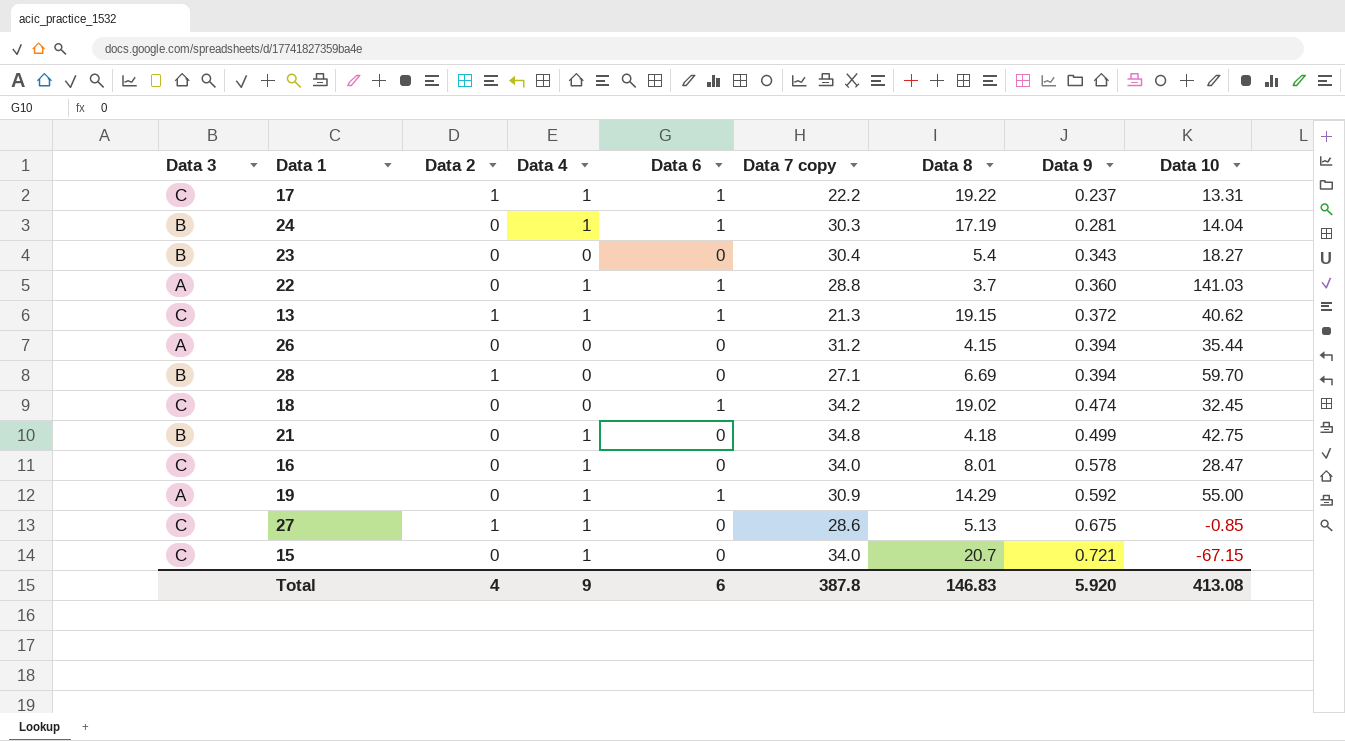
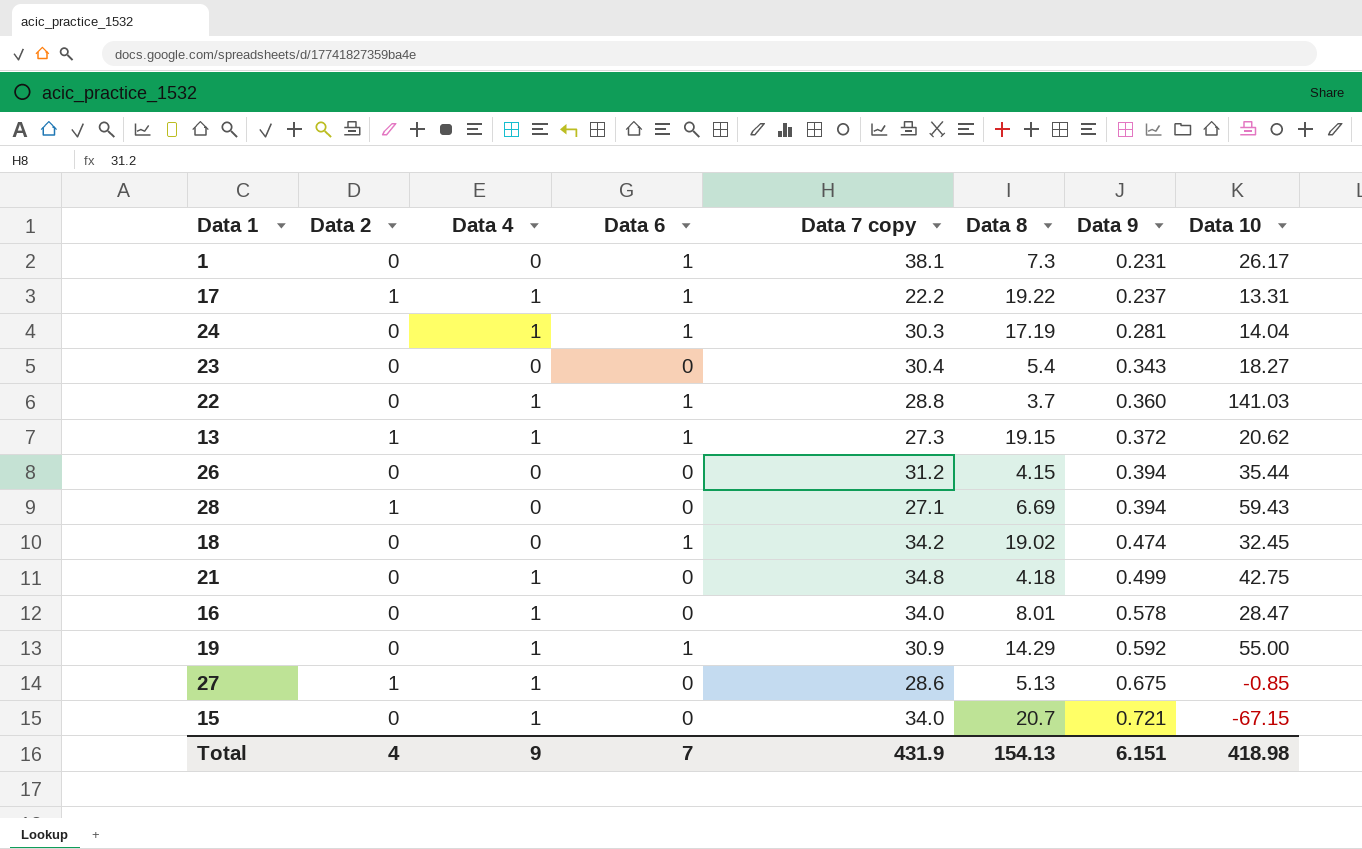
column Data 3 | position: 1 -> none
row 1: none -> 0 | 0 | 1 | 38.1 | 7.3 | 0.231 | 26.17
13 | Data 7 copy: 21.3 -> 27.3
13 | Data 10: 40.62 -> 20.62
28 | Data 10: 59.70 -> 59.43
Total | Data 6: 6 -> 7
Total | Data 7 copy: 387.8 -> 431.9
Total | Data 8: 146.83 -> 154.13
Total | Data 9: 5.920 -> 6.151
Total | Data 10: 413.08 -> 418.98

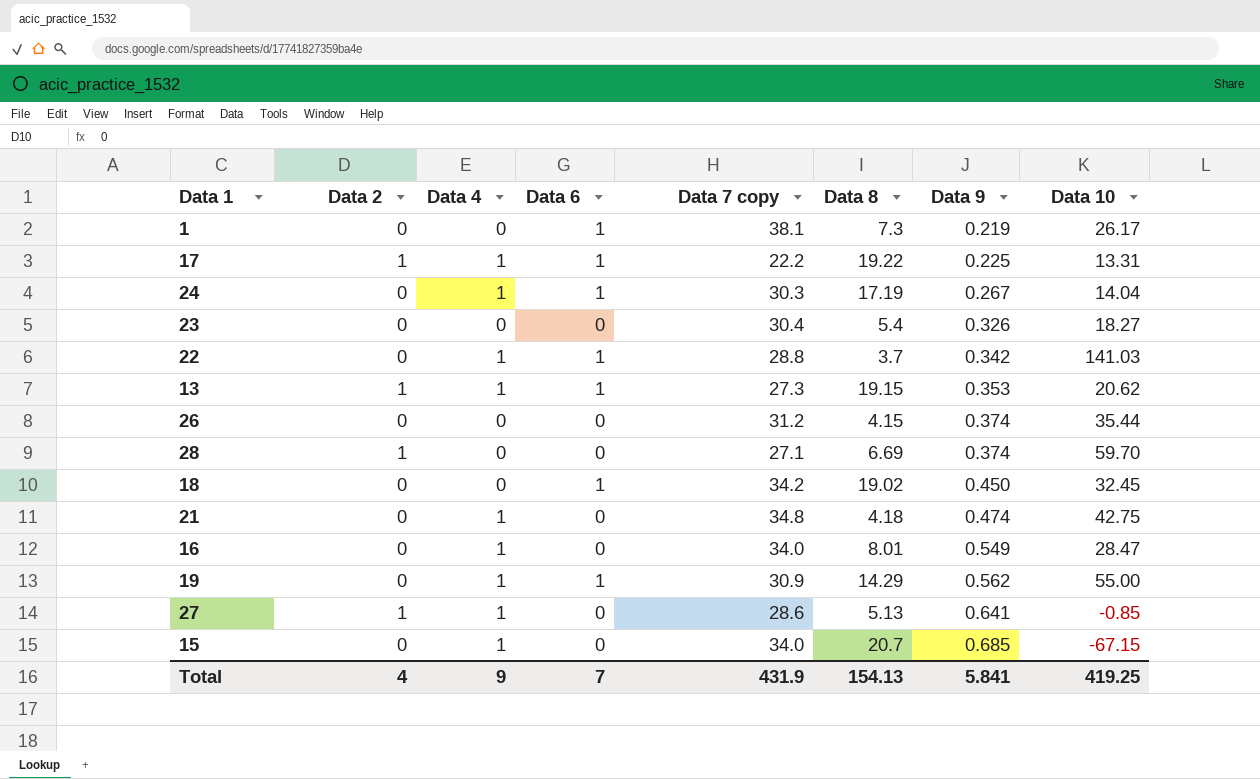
1 | Data 9: 0.231 -> 0.219
17 | Data 9: 0.237 -> 0.225
24 | Data 9: 0.281 -> 0.267
23 | Data 9: 0.343 -> 0.326
22 | Data 9: 0.360 -> 0.342
13 | Data 9: 0.372 -> 0.353
26 | Data 9: 0.394 -> 0.374
28 | Data 9: 0.394 -> 0.374
28 | Data 10: 59.43 -> 59.70
18 | Data 9: 0.474 -> 0.450
21 | Data 9: 0.499 -> 0.474
16 | Data 9: 0.578 -> 0.549
19 | Data 9: 0.592 -> 0.562
27 | Data 9: 0.675 -> 0.641
15 | Data 9: 0.721 -> 0.685
Total | Data 9: 6.151 -> 5.841
Total | Data 10: 418.98 -> 419.25

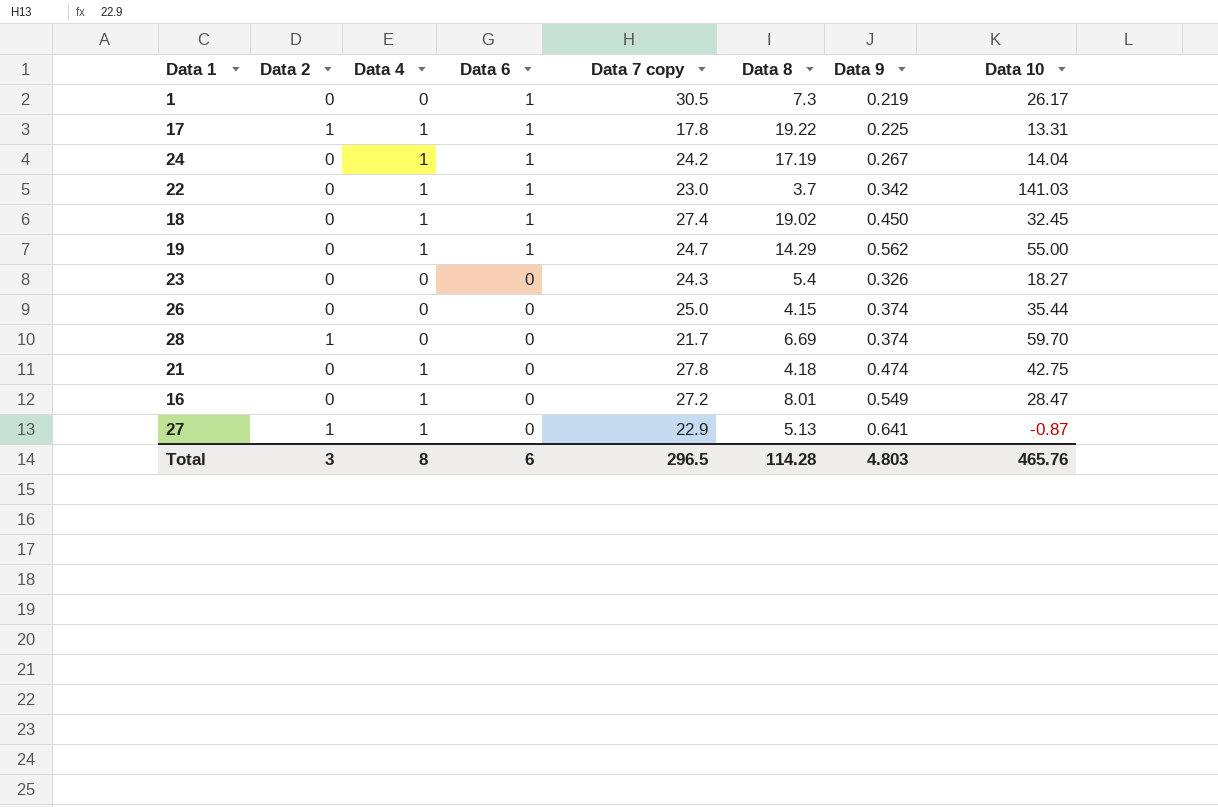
row order: Data 9 ascending -> Data 6 descending
row 13: 1 | 1 | 1 | 27.3 | 19.15 | 0.353 | 20.62 -> none
row 15: 0 | 1 | 0 | 34.0 | 20.7 | 0.685 | -67.15 -> none
1 | Data 7 copy: 38.1 -> 30.5
17 | Data 7 copy: 22.2 -> 17.8
24 | Data 7 copy: 30.3 -> 24.2
22 | Data 7 copy: 28.8 -> 23.0
18 | Data 4: 0 -> 1
18 | Data 7 copy: 34.2 -> 27.4
19 | Data 7 copy: 30.9 -> 24.7
23 | Data 7 copy: 30.4 -> 24.3
26 | Data 7 copy: 31.2 -> 25.0
28 | Data 7 copy: 27.1 -> 21.7
21 | Data 7 copy: 34.8 -> 27.8
16 | Data 7 copy: 34.0 -> 27.2
27 | Data 7 copy: 28.6 -> 22.9
27 | Data 10: -0.85 -> -0.87
Total | Data 2: 4 -> 3
Total | Data 4: 9 -> 8
Total | Data 6: 7 -> 6
Total | Data 7 copy: 431.9 -> 296.5
Total | Data 8: 154.13 -> 114.28
Total | Data 9: 5.841 -> 4.803
Total | Data 10: 419.25 -> 465.76

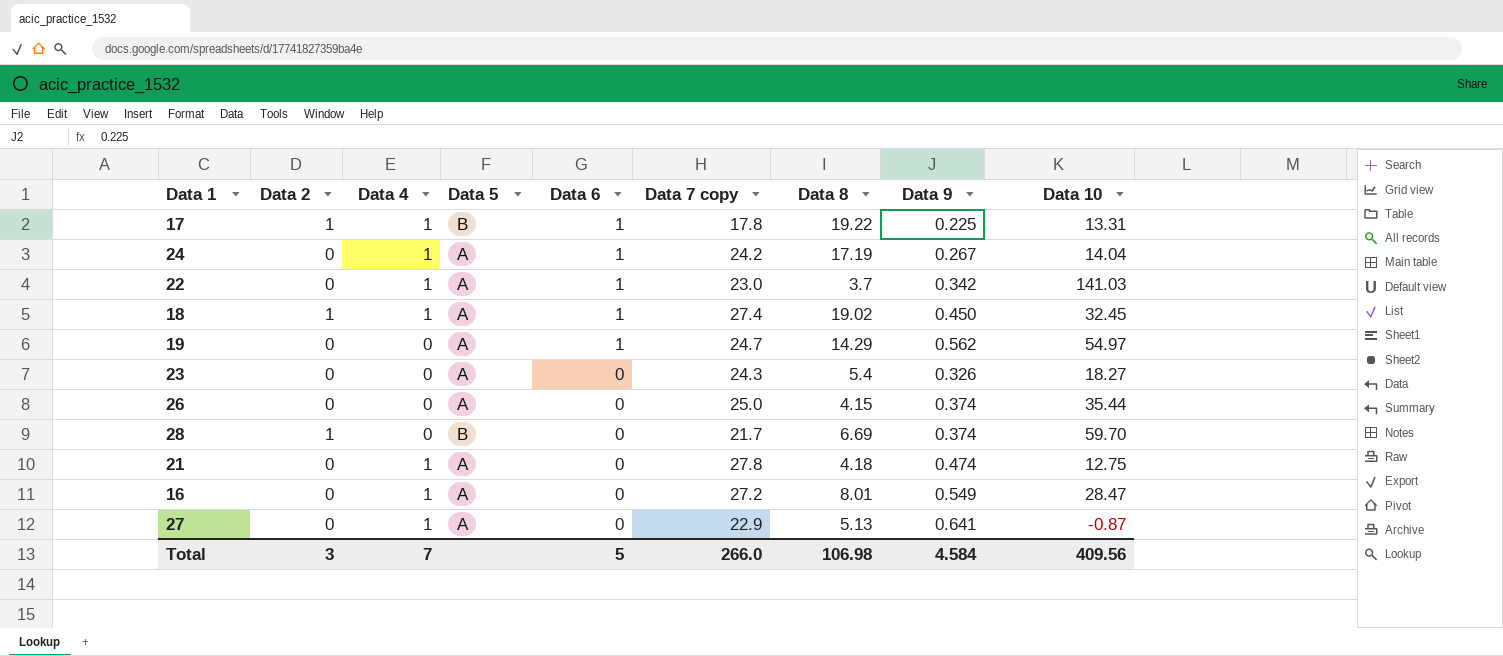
column Data 5 | position: none -> 4
row 1: 0 | 0 | 1 | 30.5 | 7.3 | 0.219 | 26.17 -> none
18 | Data 2: 0 -> 1
19 | Data 4: 1 -> 0
19 | Data 10: 55.00 -> 54.97
21 | Data 10: 42.75 -> 12.75
27 | Data 2: 1 -> 0
Total | Data 4: 8 -> 7
Total | Data 6: 6 -> 5
Total | Data 7 copy: 296.5 -> 266.0
Total | Data 8: 114.28 -> 106.98
Total | Data 9: 4.803 -> 4.584
Total | Data 10: 465.76 -> 409.56

